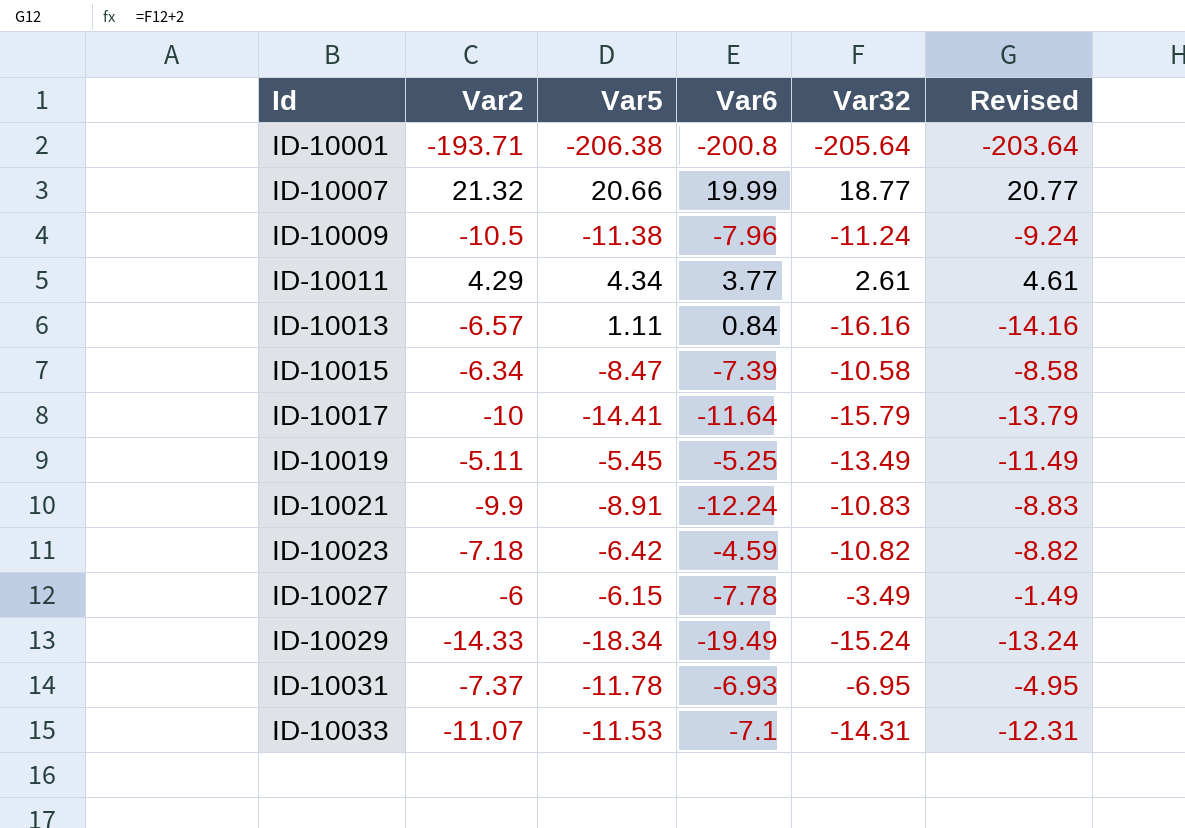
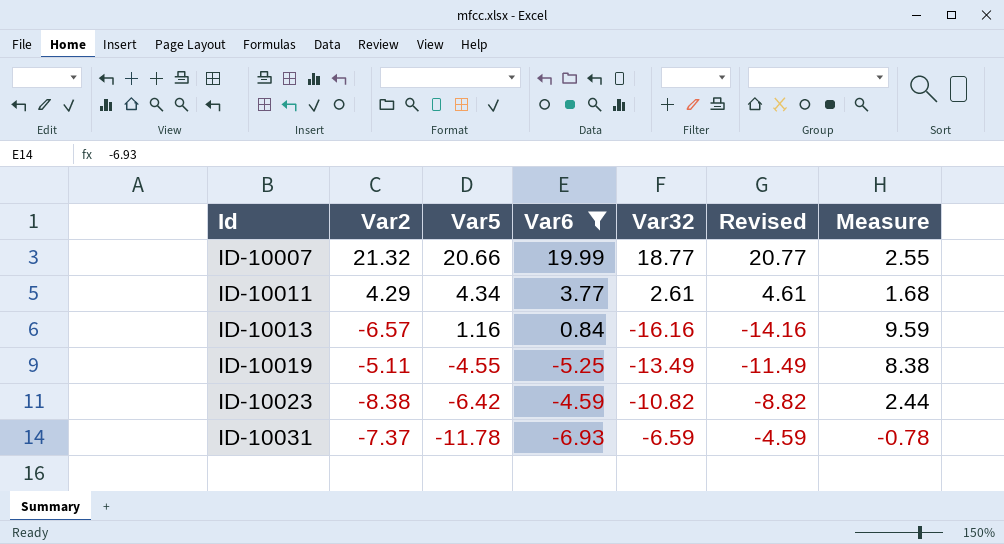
filter: none -> Var6 >= -6.93
column Measure | formula: none -> [Var2] - [Var32]
ID-10013 | Var5: 1.11 -> 1.16
ID-10019 | Var5: -5.45 -> -4.55
ID-10023 | Var2: -7.18 -> -8.38
ID-10031 | Var32: -6.95 -> -6.59
ID-10031 | Revised: -4.95 -> -4.59

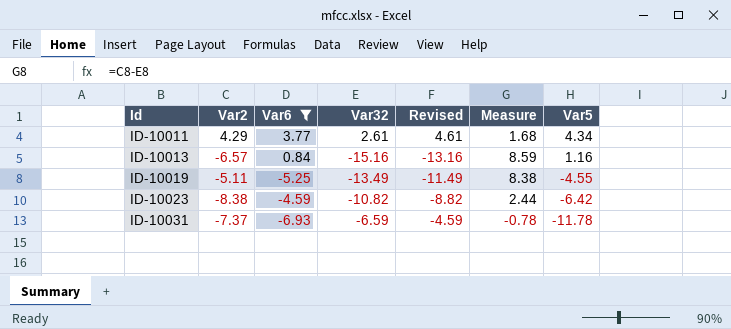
column Var5 | position: 3 -> 7
row ID-10007: 21.32 | 20.66 | 19.99 | 18.77 | 20.77 | 2.55 -> none
ID-10013 | Var32: -16.16 -> -15.16
ID-10013 | Revised: -14.16 -> -13.16
ID-10013 | Measure: 9.59 -> 8.59

